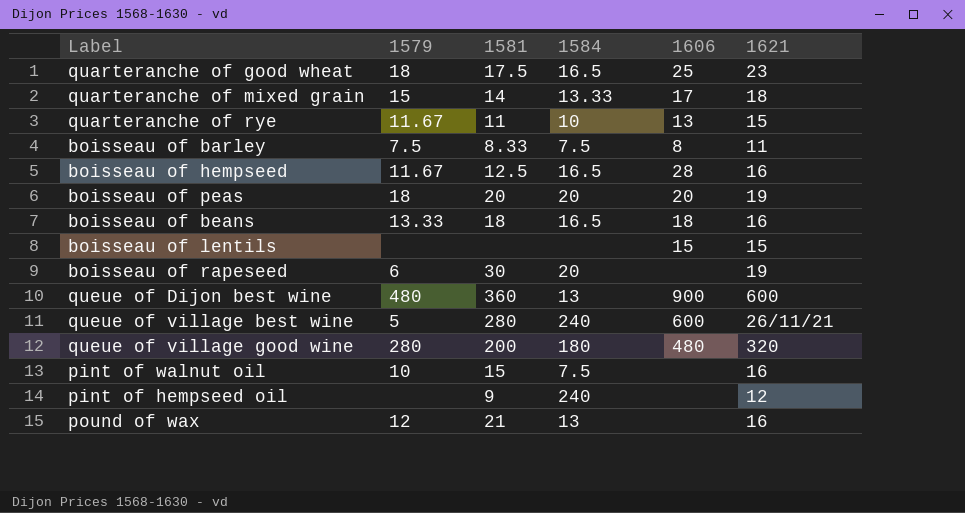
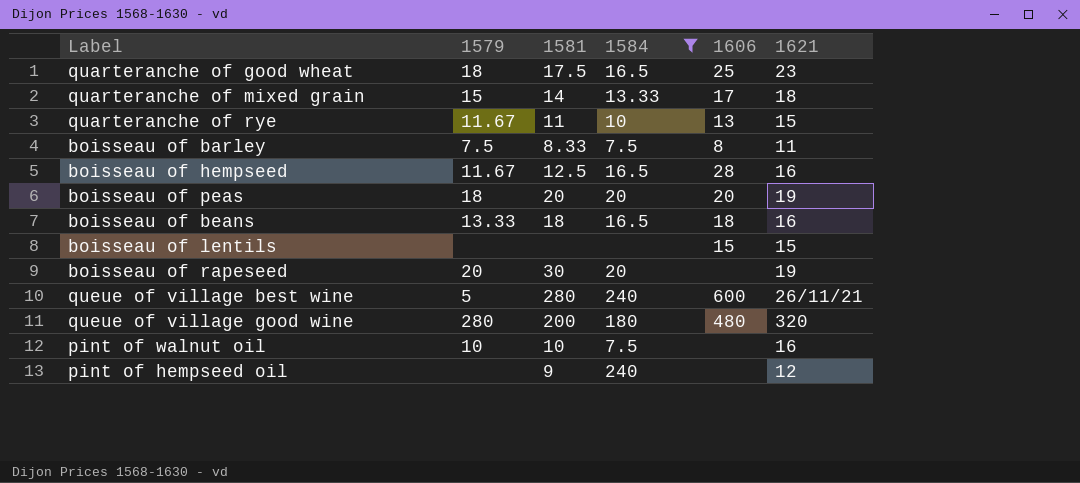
filter: none -> 1584 != 13
boisseau of rapeseed | 1579: 6 -> 20
pint of walnut oil | 1581: 15 -> 10

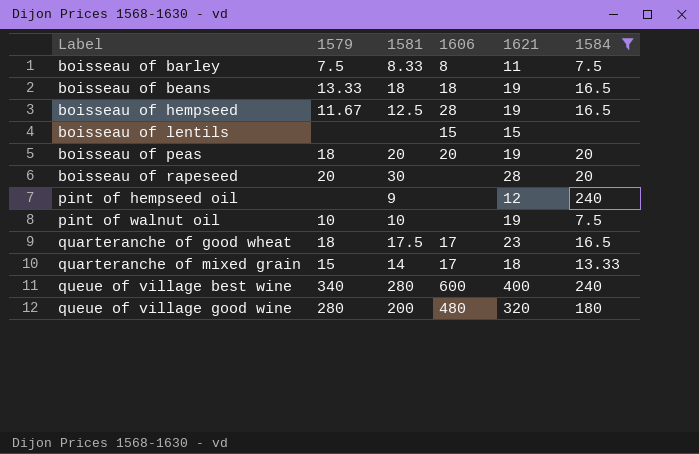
row order: none -> Label ascending
column 1584 | position: 4 -> 6
row quarteranche of rye: 11.67 | 11 | 10 | 13 | 15 -> none
boisseau of beans | 1621: 16 -> 19
boisseau of hempseed | 1621: 16 -> 19
boisseau of rapeseed | 1621: 19 -> 28
pint of walnut oil | 1621: 16 -> 19
quarteranche of good wheat | 1606: 25 -> 17
queue of village best wine | 1579: 5 -> 340
queue of village best wine | 1621: 26/11/21 -> 400

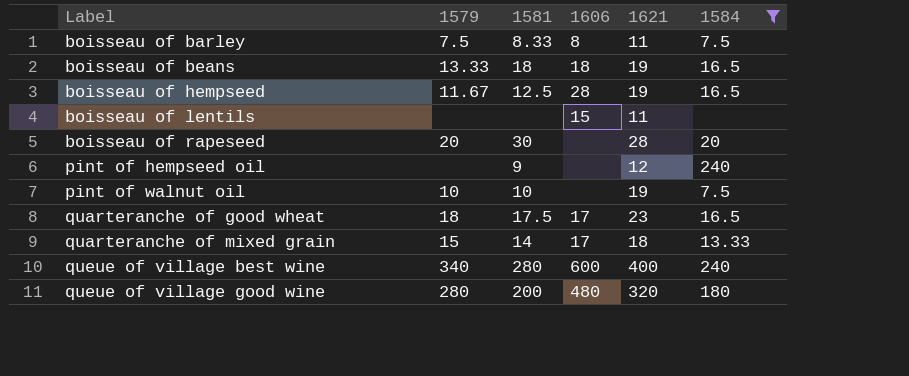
row boisseau of peas: 18 | 20 | 20 | 19 | 20 -> none
boisseau of lentils | 1621: 15 -> 11

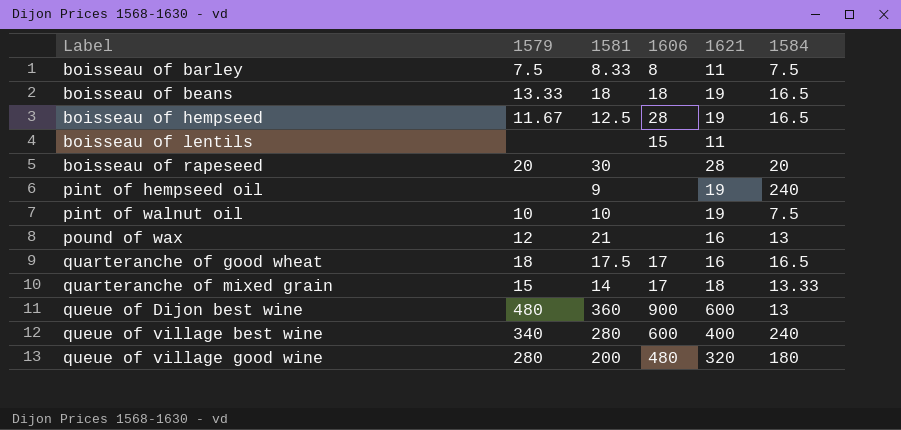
filter: 1584 != 13 -> none
pint of hempseed oil | 1621: 12 -> 19
quarteranche of good wheat | 1621: 23 -> 16

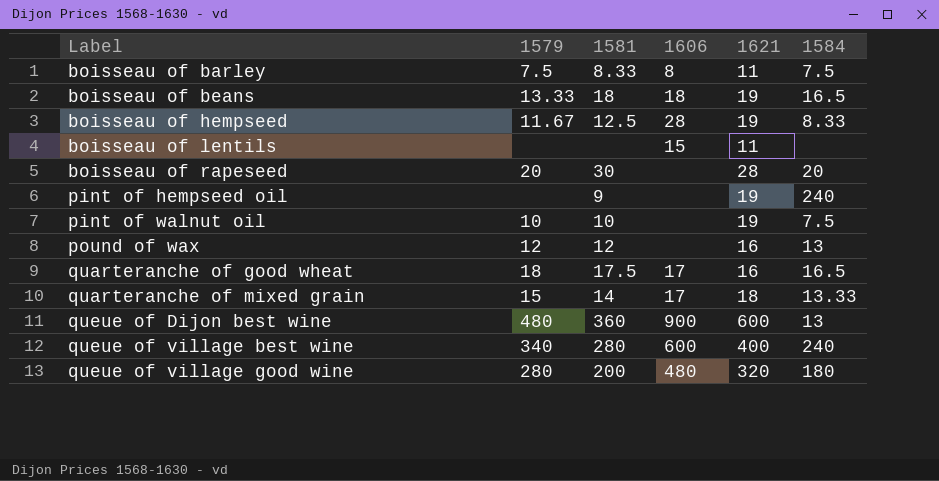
boisseau of hempseed | 1584: 16.5 -> 8.33
pound of wax | 1581: 21 -> 12

